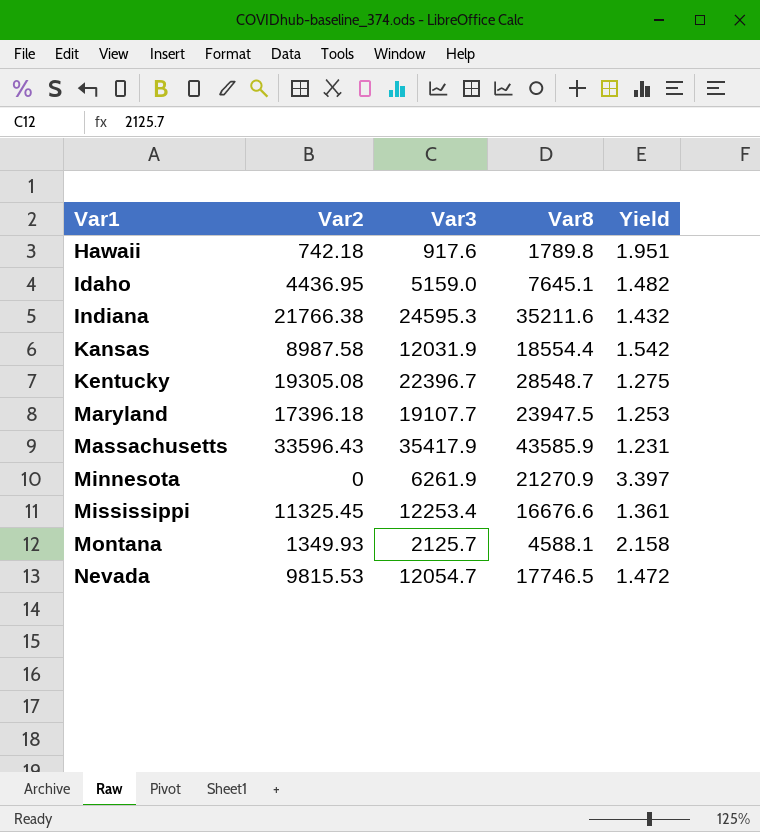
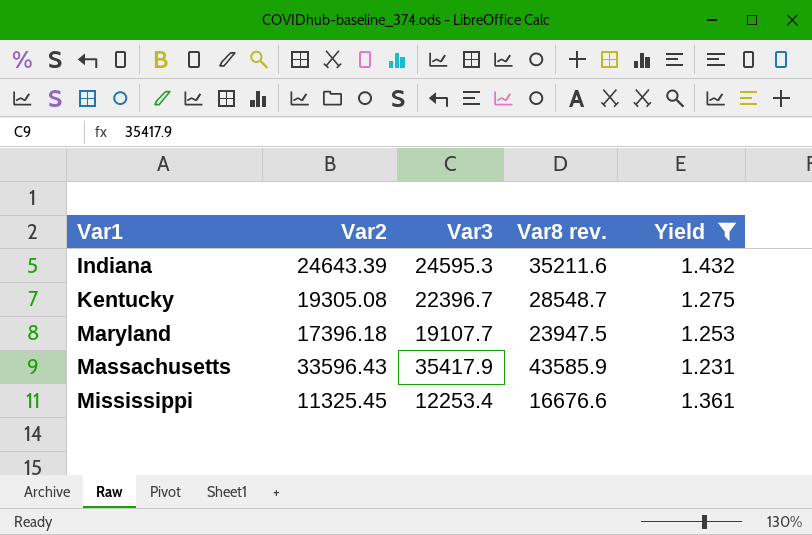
filter: none -> Yield <= 1.432
column name: Var8 -> Var8 rev.
Indiana | Var2: 21766.38 -> 24643.39

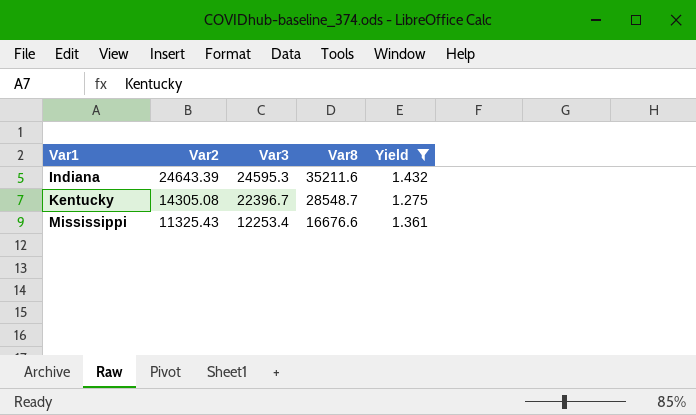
column name: Var8 rev. -> Var8
row Maryland: 17396.18 | 19107.7 | 23947.5 | 1.253 -> none
row Massachusetts: 33596.43 | 35417.9 | 43585.9 | 1.231 -> none
Kentucky | Var2: 19305.08 -> 14305.08
Mississippi | Var2: 11325.45 -> 11325.43

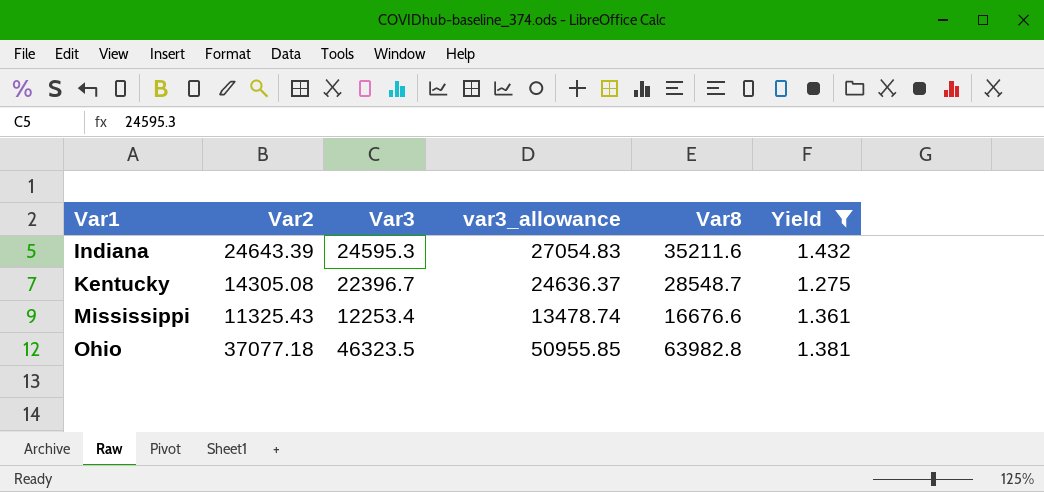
column var3_allowance | formula: none -> [Var3] * 1.1
row Ohio: none -> 37077.18 | 46323.5 | 50955.85 | 63982.8 | 1.381

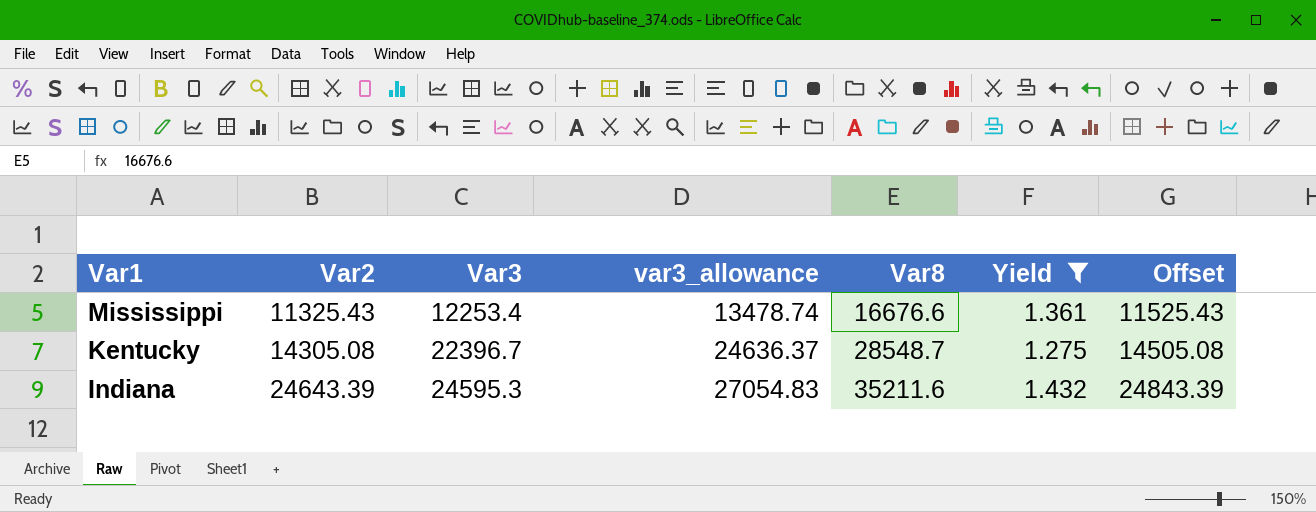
row order: Var1 ascending -> Var1 descending
column Offset | formula: none -> [Var2] + 200
row Ohio: 37077.18 | 46323.5 | 50955.85 | 63982.8 | 1.381 -> none

